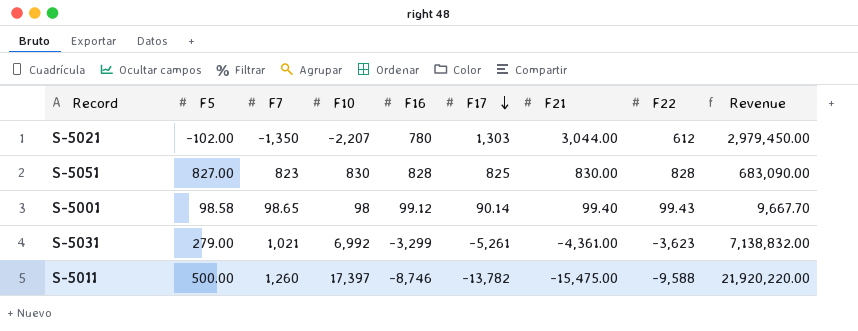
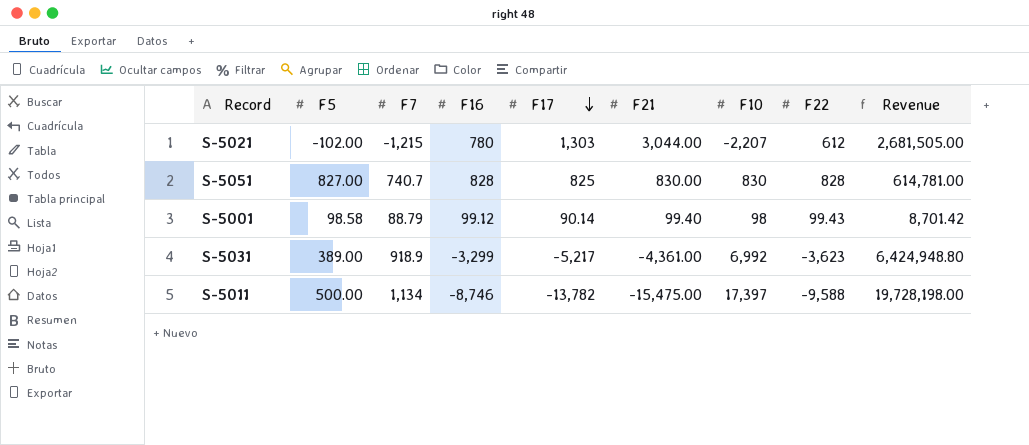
column F10 | position: 4 -> 7
S-5021 | F7: -1,350 -> -1,215
S-5021 | Revenue: 2,979,450.00 -> 2,681,505.00
S-5051 | F7: 823 -> 740.7
S-5051 | Revenue: 683,090.00 -> 614,781.00
S-5001 | F7: 98.65 -> 88.79
S-5001 | Revenue: 9,667.70 -> 8,701.42
S-5031 | F5: 279.00 -> 389.00
S-5031 | F7: 1,021 -> 918.9
S-5031 | F17: -5,261 -> -5,217
S-5031 | Revenue: 7,138,832.00 -> 6,424,948.80
S-5011 | F7: 1,260 -> 1,134
S-5011 | Revenue: 21,920,220.00 -> 19,728,198.00

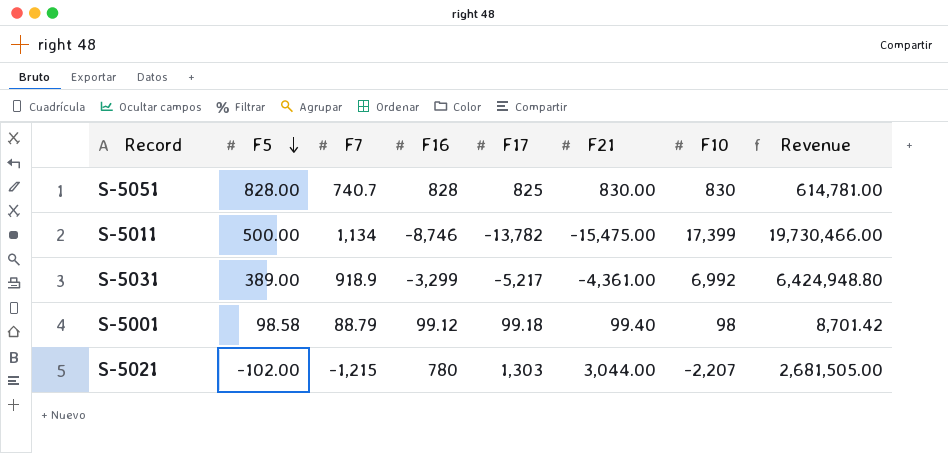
row order: F17 descending -> F5 descending
column F22 | position: 8 -> none
S-5051 | F5: 827.00 -> 828.00
S-5011 | F10: 17,397 -> 17,399
S-5011 | Revenue: 19,728,198.00 -> 19,730,466.00
S-5001 | F17: 90.14 -> 99.18

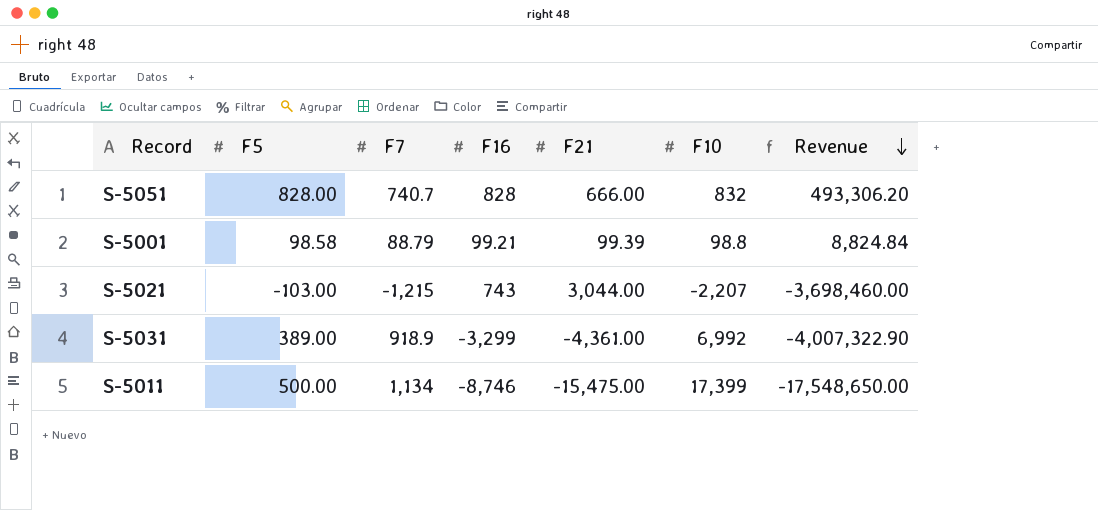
row order: F5 descending -> Revenue descending
column F17 | position: 5 -> none
column Revenue | formula: [F7] * [F10] -> [F7] * [F21]
S-5051 | F21: 830.00 -> 666.00
S-5051 | F10: 830 -> 832
S-5001 | F16: 99.12 -> 99.21
S-5001 | F21: 99.40 -> 99.39
S-5001 | F10: 98 -> 98.8
S-5021 | F5: -102.00 -> -103.00
S-5021 | F16: 780 -> 743

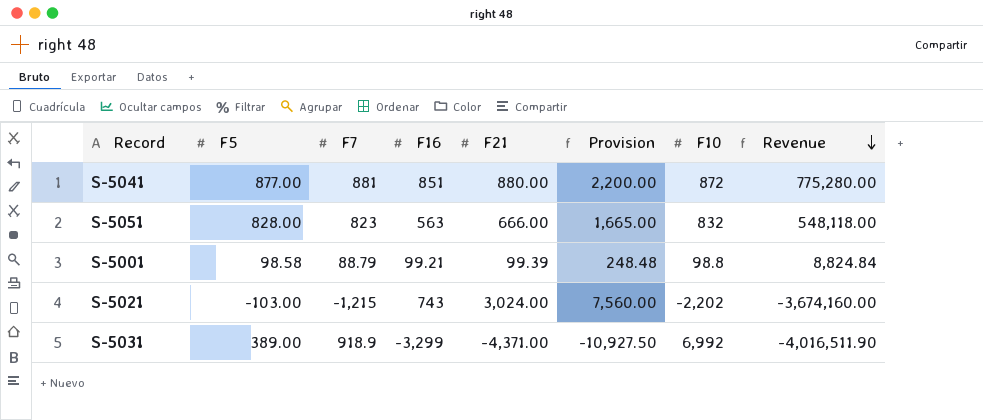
column Provision | formula: none -> [F21] * 2.5
row S-5011: 500.00 | 1,134 | -8,746 | -15,475.00 | 17,399 | -17,548,650.00 -> none
row S-5041: none -> 877.00 | 881 | 851 | 880.00 | 2,200.00 | 872 | 775,280.00
S-5051 | F7: 740.7 -> 823
S-5051 | F16: 828 -> 563
S-5051 | Revenue: 493,306.20 -> 548,118.00
S-5021 | F21: 3,044.00 -> 3,024.00
S-5021 | F10: -2,207 -> -2,202
S-5021 | Revenue: -3,698,460.00 -> -3,674,160.00
S-5031 | F21: -4,361.00 -> -4,371.00
S-5031 | Revenue: -4,007,322.90 -> -4,016,511.90

